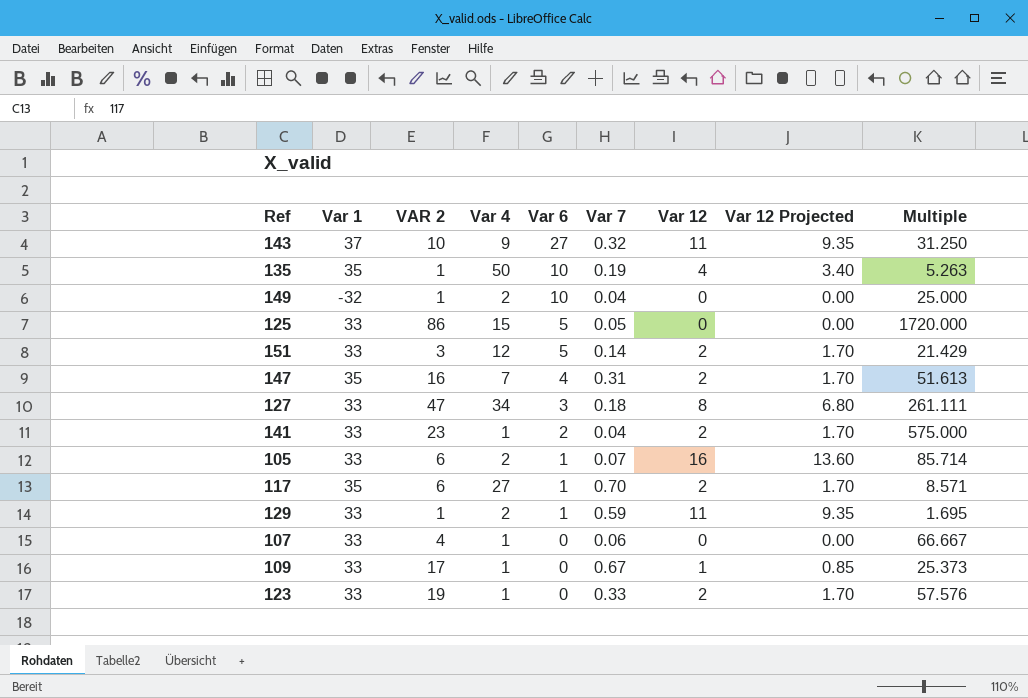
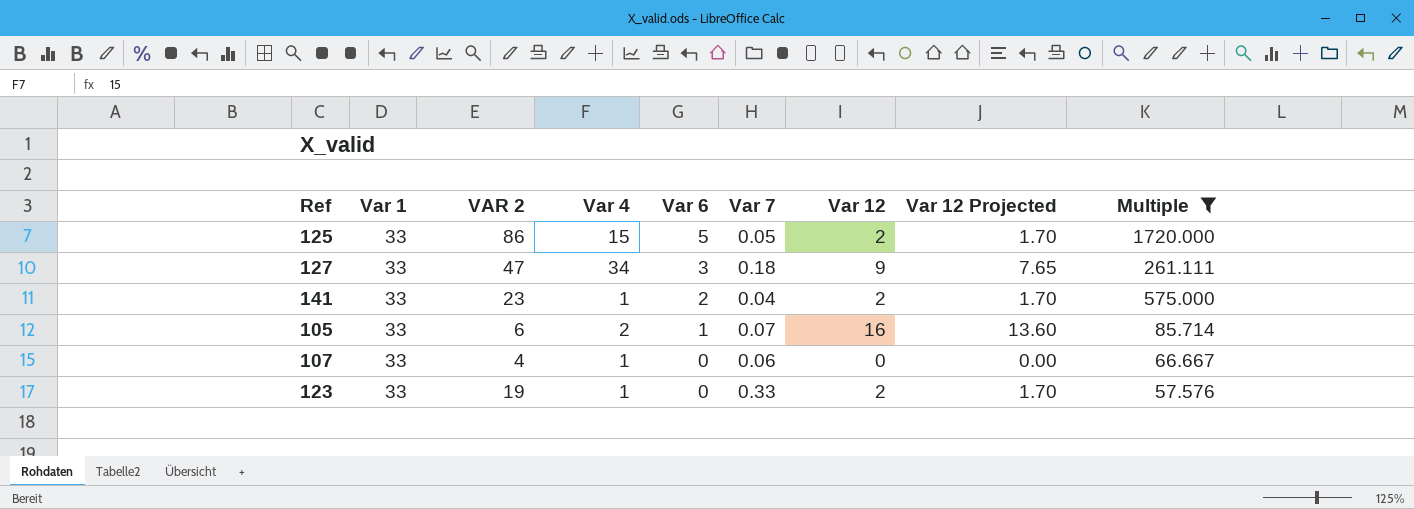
filter: none -> Multiple >= 57.576
125 | Var 12: 0 -> 2
125 | Var 12 Projected: 0.00 -> 1.70
127 | Var 12: 8 -> 9
127 | Var 12 Projected: 6.80 -> 7.65

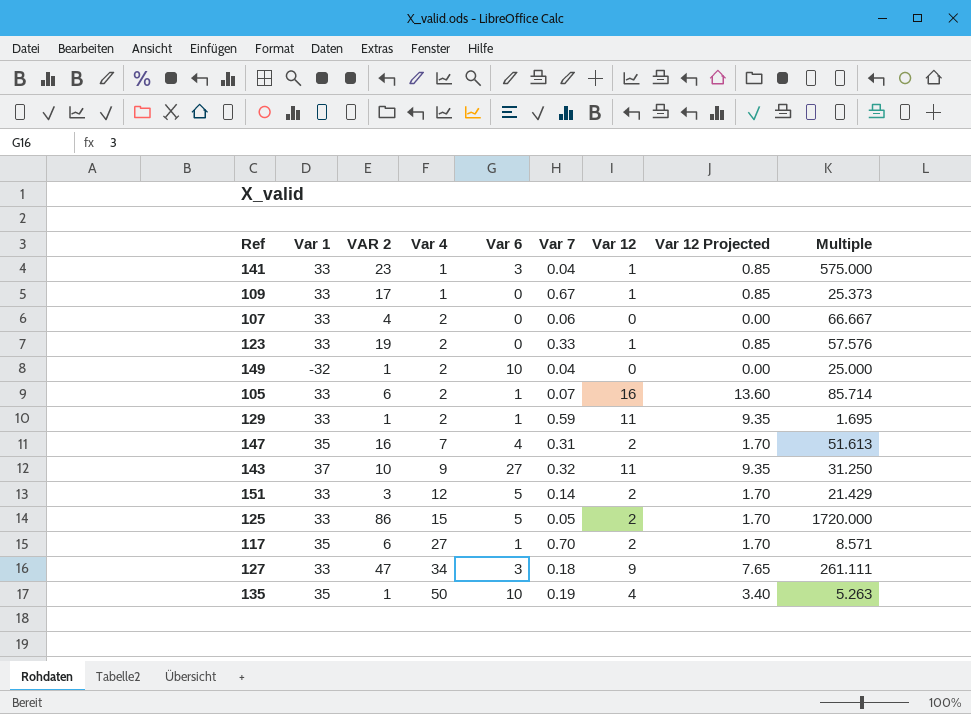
filter: Multiple >= 57.576 -> none
row order: Var 6 descending -> Var 4 ascending
141 | Var 6: 2 -> 3
141 | Var 12: 2 -> 1
141 | Var 12 Projected: 1.70 -> 0.85
107 | Var 4: 1 -> 2
123 | Var 4: 1 -> 2
123 | Var 12: 2 -> 1
123 | Var 12 Projected: 1.70 -> 0.85

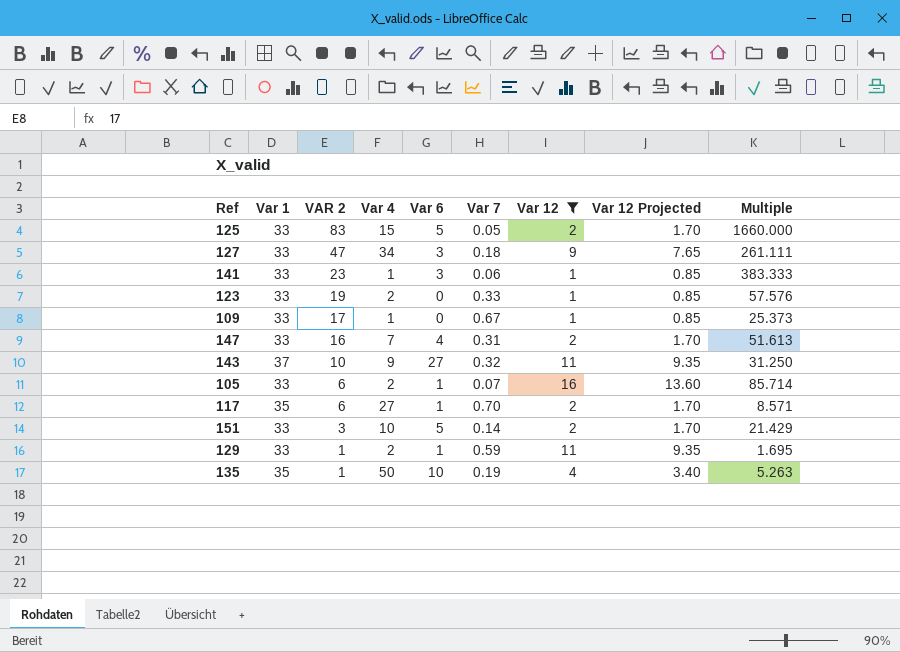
filter: none -> Var 12 != 0
row order: Var 4 ascending -> VAR 2 descending
125 | VAR 2: 86 -> 83
125 | Multiple: 1720.000 -> 1660.000
141 | Var 7: 0.04 -> 0.06
141 | Multiple: 575.000 -> 383.333
147 | Var 1: 35 -> 33
151 | Var 4: 12 -> 10

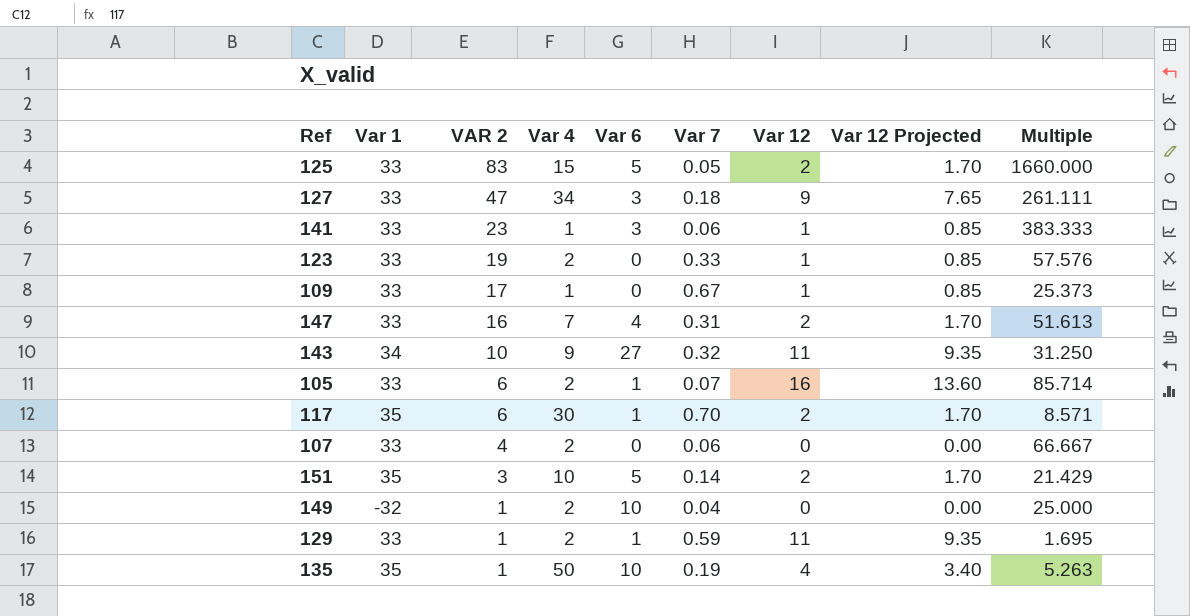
filter: Var 12 != 0 -> none
143 | Var 1: 37 -> 34
117 | Var 4: 27 -> 30
151 | Var 1: 33 -> 35

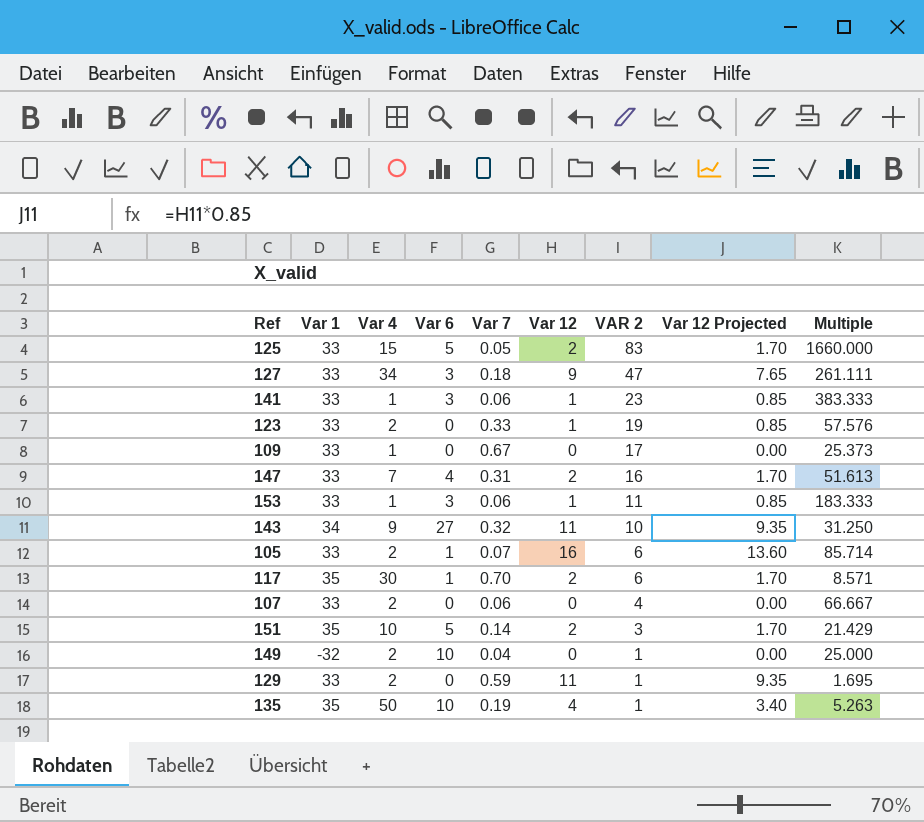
column VAR 2 | position: 3 -> 7
109 | Var 12: 1 -> 0
109 | Var 12 Projected: 0.85 -> 0.00
row 153: none -> 33 | 1 | 3 | 0.06 | 1 | 11 | 0.85 | 183.333
129 | Var 6: 1 -> 0

